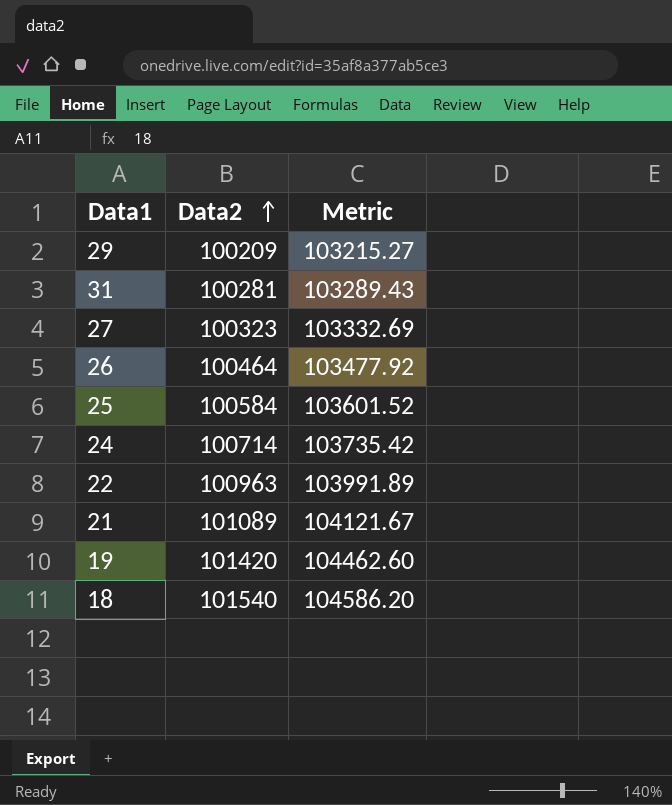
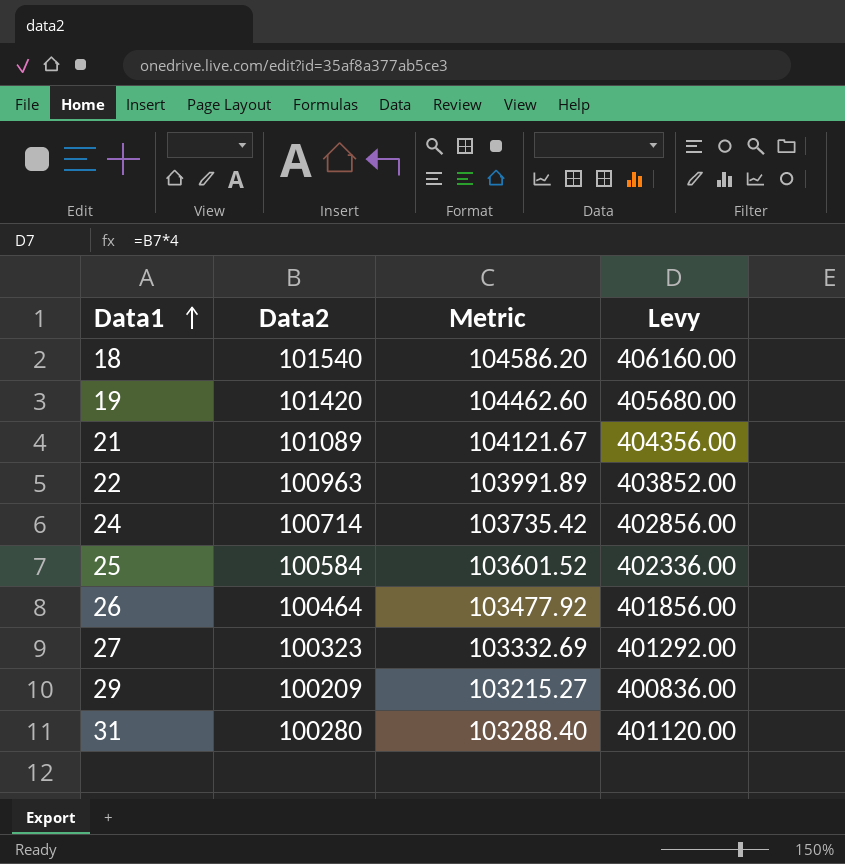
row order: Data2 ascending -> Data1 ascending
column Levy | formula: none -> [Data2] * 4
31 | Data2: 100281 -> 100280
31 | Metric: 103289.43 -> 103288.40

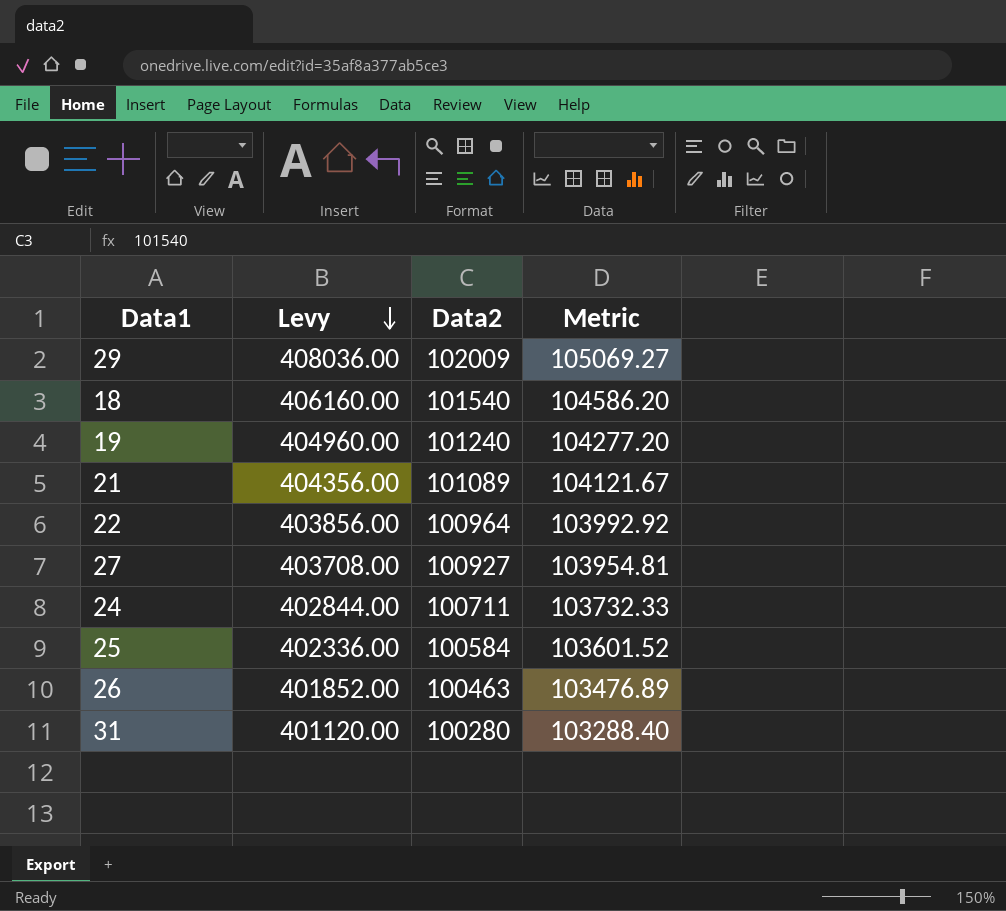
row order: Data1 ascending -> Levy descending
column Levy | position: 4 -> 2
29 | Levy: 400836.00 -> 408036.00
29 | Data2: 100209 -> 102009
29 | Metric: 103215.27 -> 105069.27
19 | Levy: 405680.00 -> 404960.00
19 | Data2: 101420 -> 101240
19 | Metric: 104462.60 -> 104277.20
22 | Levy: 403852.00 -> 403856.00
22 | Data2: 100963 -> 100964
22 | Metric: 103991.89 -> 103992.92
27 | Levy: 401292.00 -> 403708.00
27 | Data2: 100323 -> 100927
27 | Metric: 103332.69 -> 103954.81
24 | Levy: 402856.00 -> 402844.00
24 | Data2: 100714 -> 100711
24 | Metric: 103735.42 -> 103732.33
26 | Levy: 401856.00 -> 401852.00
26 | Data2: 100464 -> 100463
26 | Metric: 103477.92 -> 103476.89

